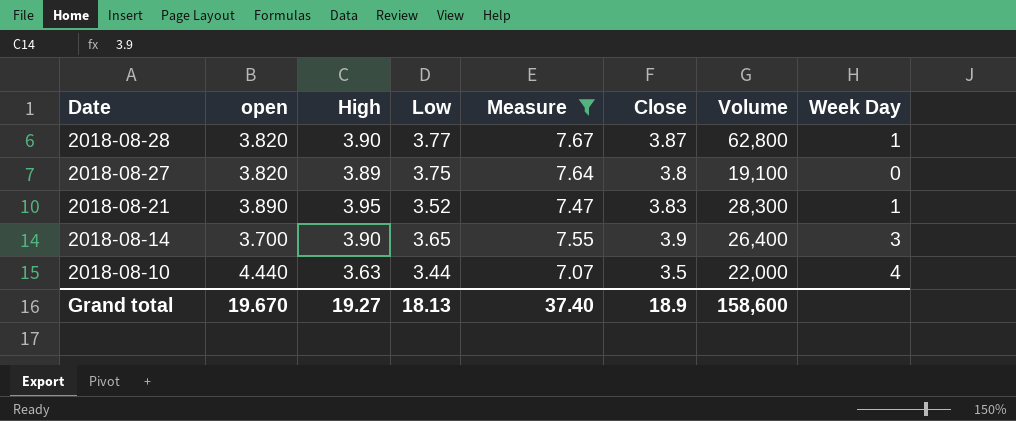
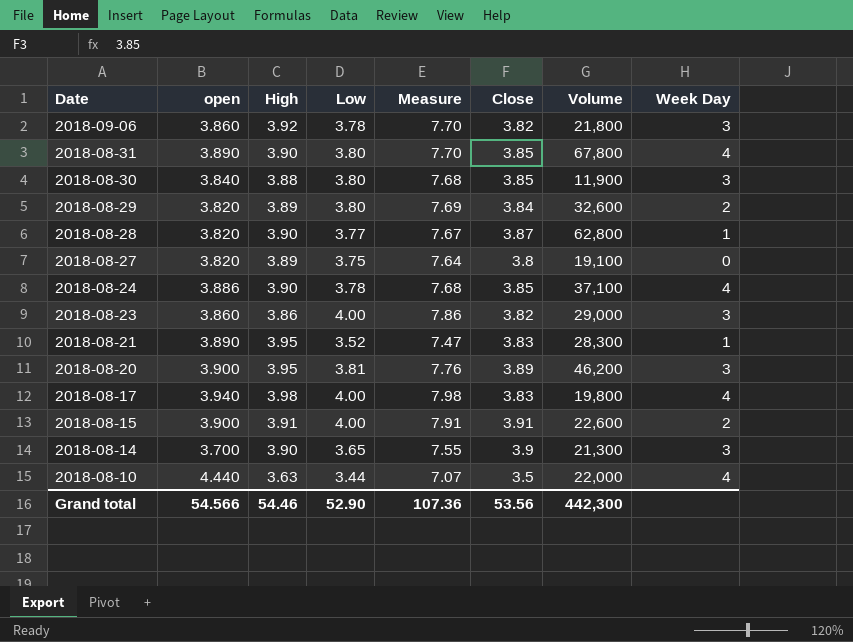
filter: Measure <= 7.67 -> none
2018-08-14 | Volume: 26,400 -> 21,300
Grand total | open: 19.670 -> 54.566
Grand total | High: 19.27 -> 54.46
Grand total | Low: 18.13 -> 52.90
Grand total | Measure: 37.40 -> 107.36
Grand total | Close: 18.9 -> 53.56
Grand total | Volume: 158,600 -> 442,300

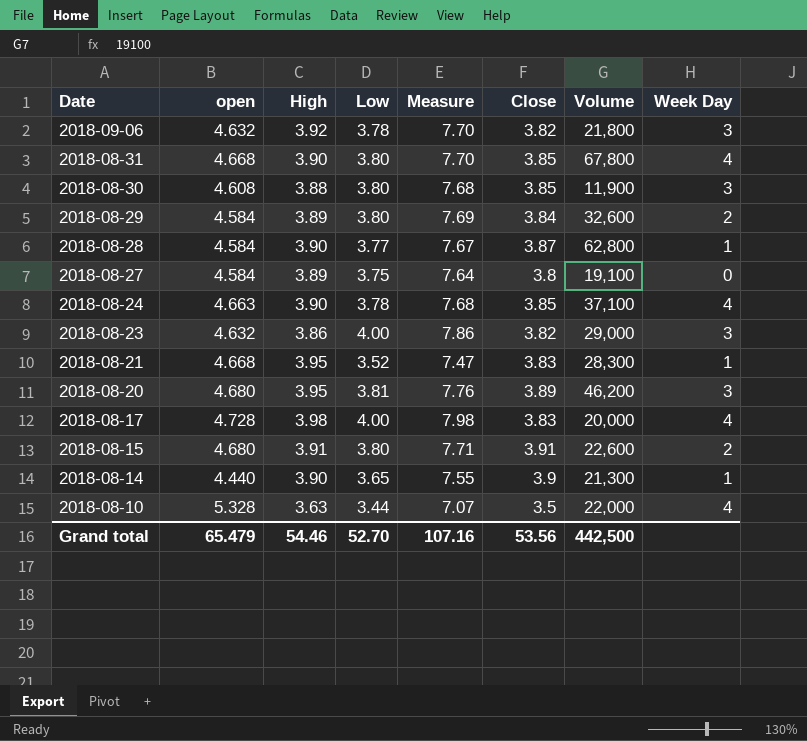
2018-09-06 | open: 3.860 -> 4.632
2018-08-31 | open: 3.890 -> 4.668
2018-08-30 | open: 3.840 -> 4.608
2018-08-29 | open: 3.820 -> 4.584
2018-08-28 | open: 3.820 -> 4.584
2018-08-27 | open: 3.820 -> 4.584
2018-08-24 | open: 3.886 -> 4.663
2018-08-23 | open: 3.860 -> 4.632
2018-08-21 | open: 3.890 -> 4.668
2018-08-20 | open: 3.900 -> 4.680
2018-08-17 | open: 3.940 -> 4.728
2018-08-17 | Volume: 19,800 -> 20,000
2018-08-15 | open: 3.900 -> 4.680
2018-08-15 | Low: 4.00 -> 3.80
2018-08-15 | Measure: 7.91 -> 7.71
2018-08-14 | open: 3.700 -> 4.440
2018-08-14 | Week Day: 3 -> 1
2018-08-10 | open: 4.440 -> 5.328
Grand total | open: 54.566 -> 65.479
Grand total | Low: 52.90 -> 52.70
Grand total | Measure: 107.36 -> 107.16
Grand total | Volume: 442,300 -> 442,500

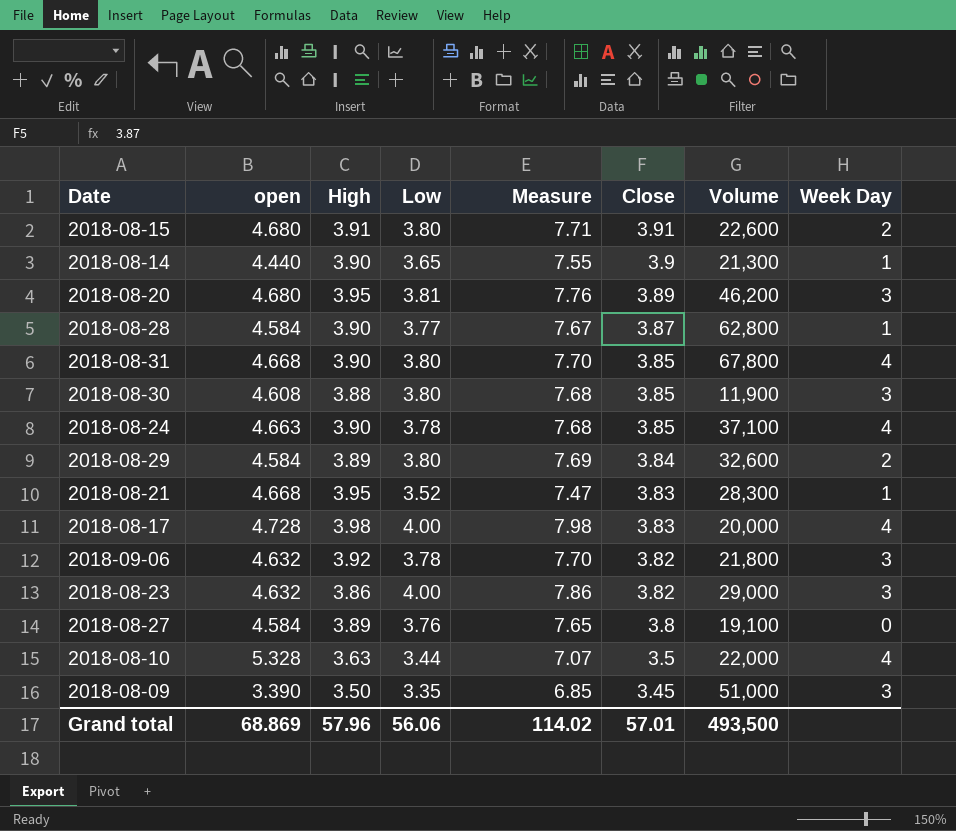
row order: Date descending -> Close descending
2018-08-27 | Low: 3.75 -> 3.76
2018-08-27 | Measure: 7.64 -> 7.65
row 2018-08-09: none -> 3.390 | 3.50 | 3.35 | 6.85 | 3.45 | 51,000 | 3
Grand total | open: 65.479 -> 68.869
Grand total | High: 54.46 -> 57.96
Grand total | Low: 52.70 -> 56.06
Grand total | Measure: 107.16 -> 114.02
Grand total | Close: 53.56 -> 57.01
Grand total | Volume: 442,500 -> 493,500

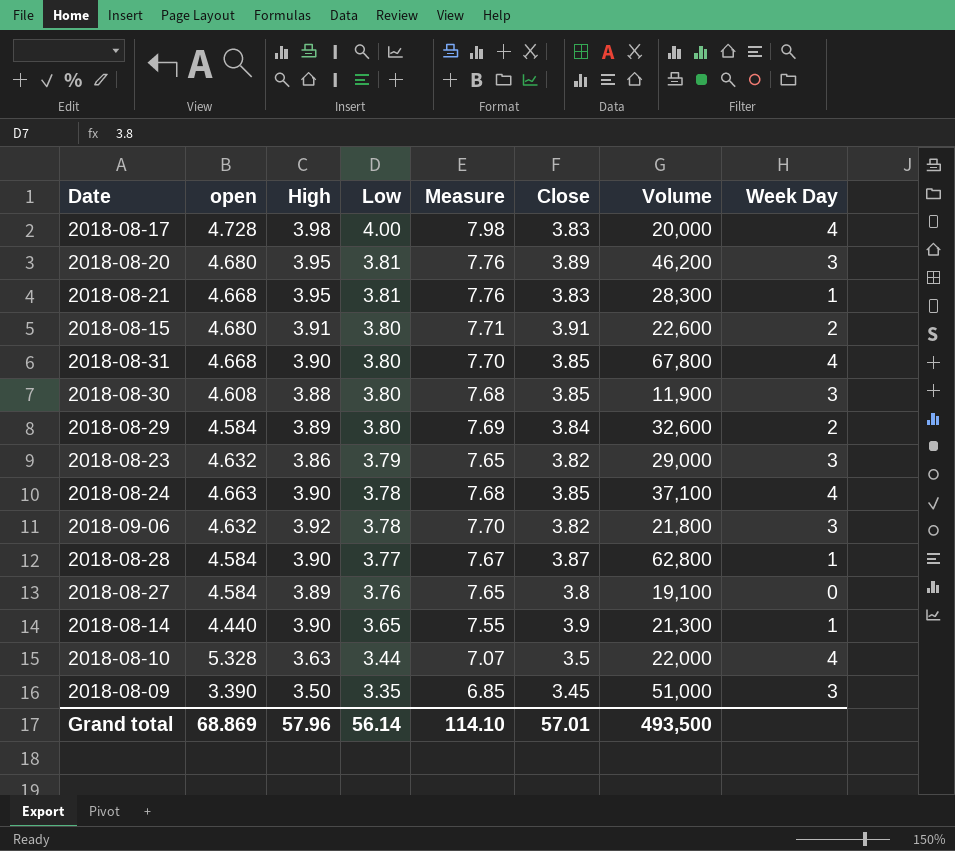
row order: Close descending -> Low descending
2018-08-21 | Low: 3.52 -> 3.81
2018-08-21 | Measure: 7.47 -> 7.76
2018-08-23 | Low: 4.00 -> 3.79
2018-08-23 | Measure: 7.86 -> 7.65
Grand total | Low: 56.06 -> 56.14
Grand total | Measure: 114.02 -> 114.10

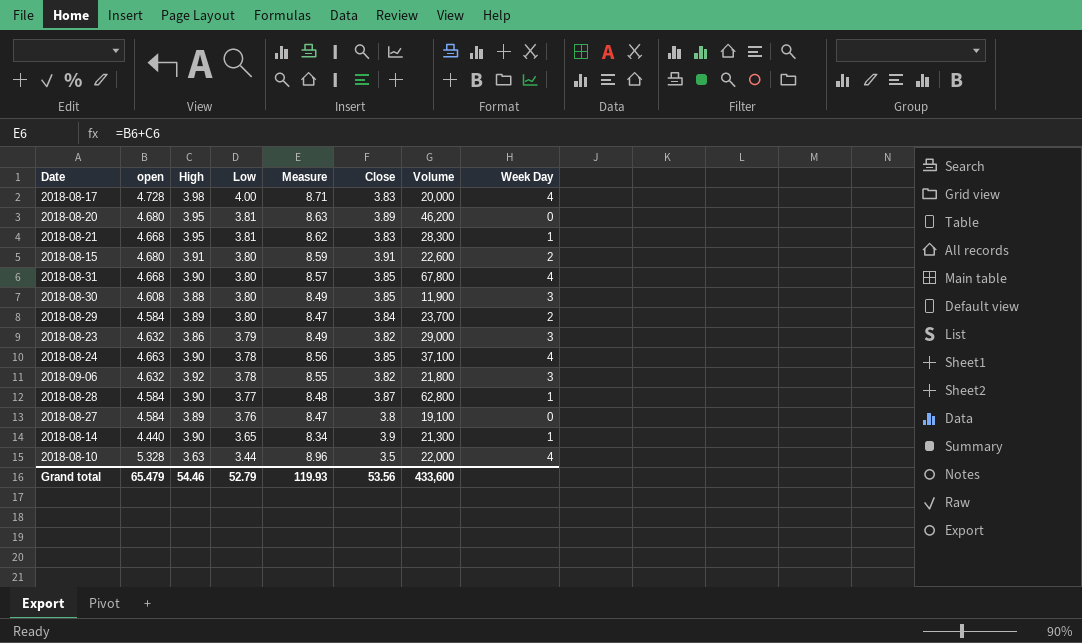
column Measure | formula: [High] + [Low] -> [open] + [High]
row 2018-08-09: 3.390 | 3.50 | 3.35 | 6.85 | 3.45 | 51,000 | 3 -> none
2018-08-20 | Week Day: 3 -> 0
2018-08-29 | Volume: 32,600 -> 23,700
Grand total | open: 68.869 -> 65.479
Grand total | High: 57.96 -> 54.46
Grand total | Low: 56.14 -> 52.79
Grand total | Measure: 114.10 -> 119.93
Grand total | Close: 57.01 -> 53.56
Grand total | Volume: 493,500 -> 433,600

